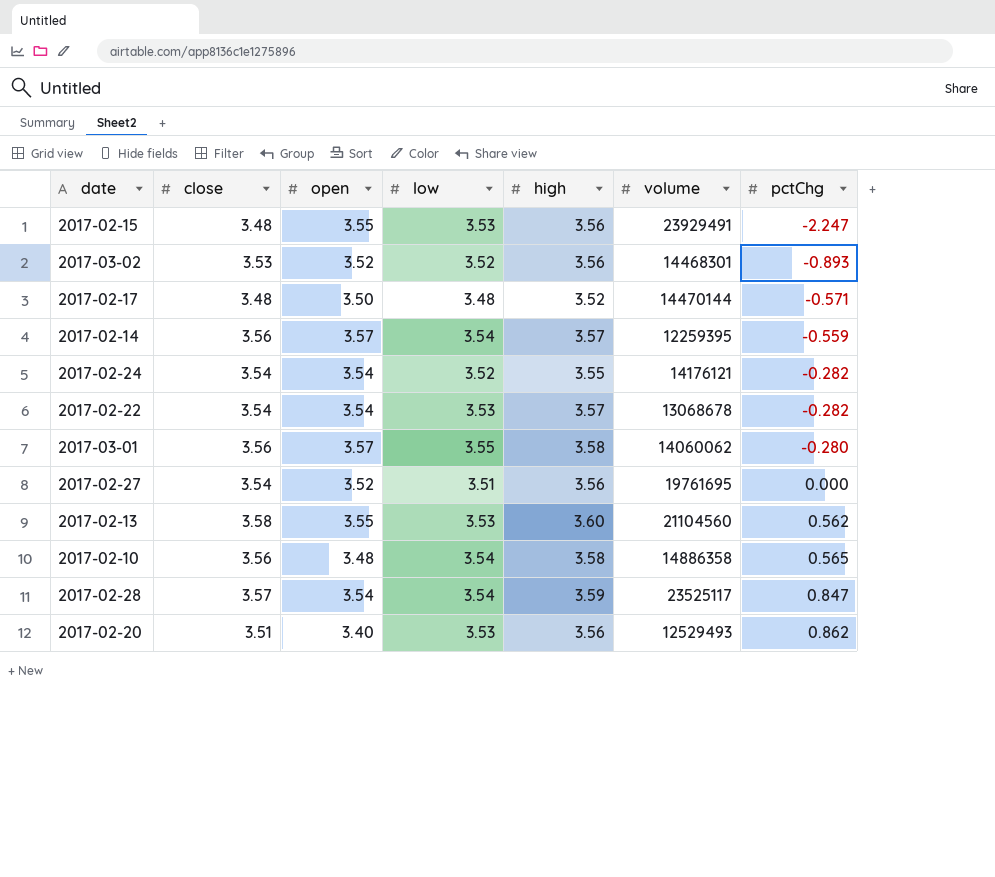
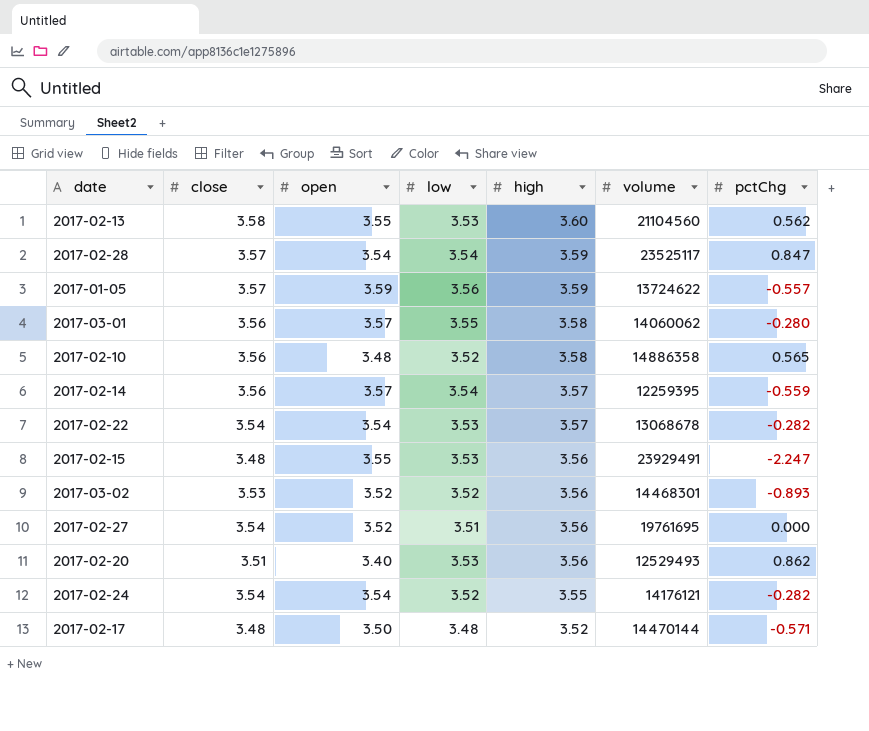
row order: pctChg ascending -> high descending
row 2017-01-05: none -> 3.57 | 3.59 | 3.56 | 3.59 | 13724622 | -0.557
2017-02-10 | low: 3.54 -> 3.52

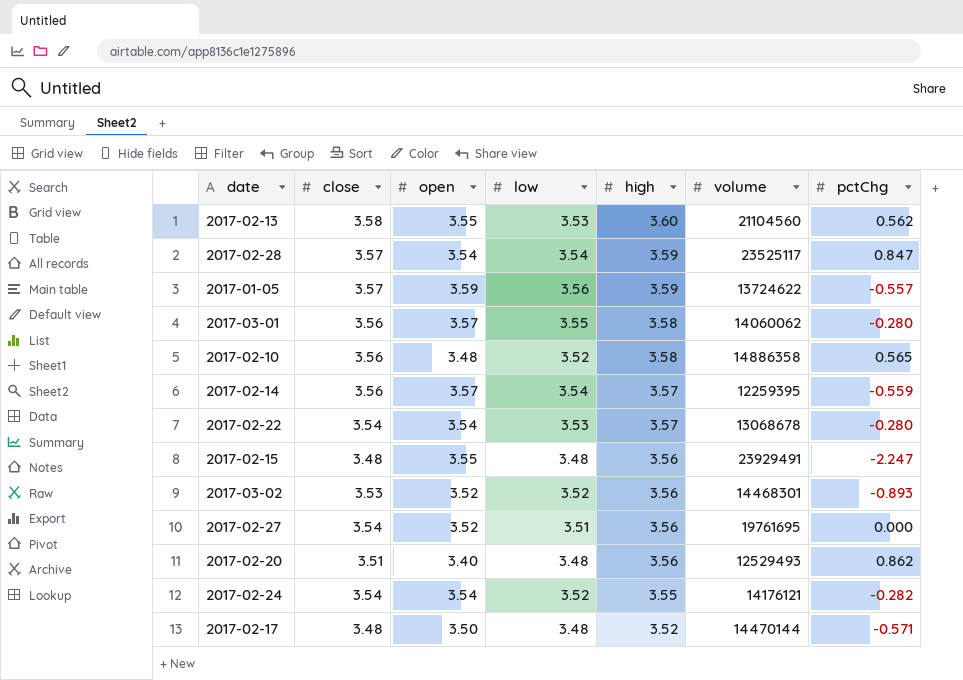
2017-02-22 | pctChg: -0.282 -> -0.280
2017-02-15 | low: 3.53 -> 3.48
2017-02-20 | low: 3.53 -> 3.48

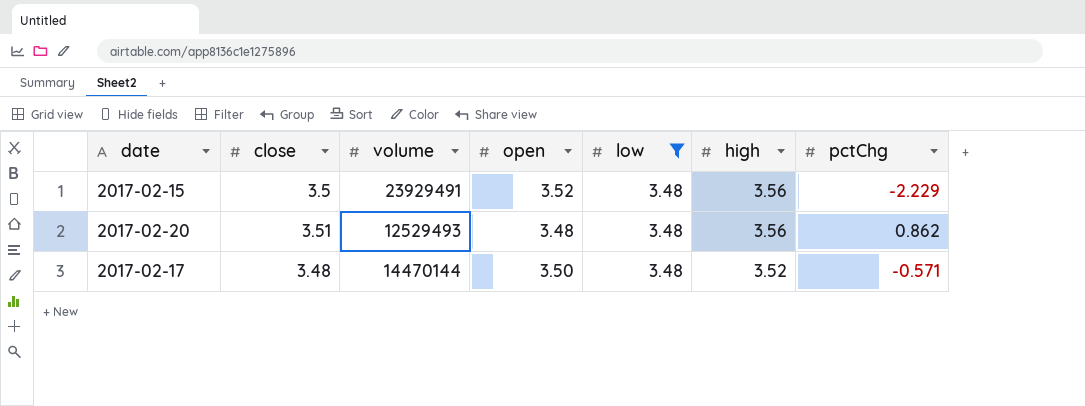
filter: none -> low = 3.48
column volume | position: 6 -> 3
2017-02-15 | close: 3.48 -> 3.5
2017-02-15 | open: 3.55 -> 3.52
2017-02-15 | pctChg: -2.247 -> -2.229
2017-02-20 | open: 3.40 -> 3.48

